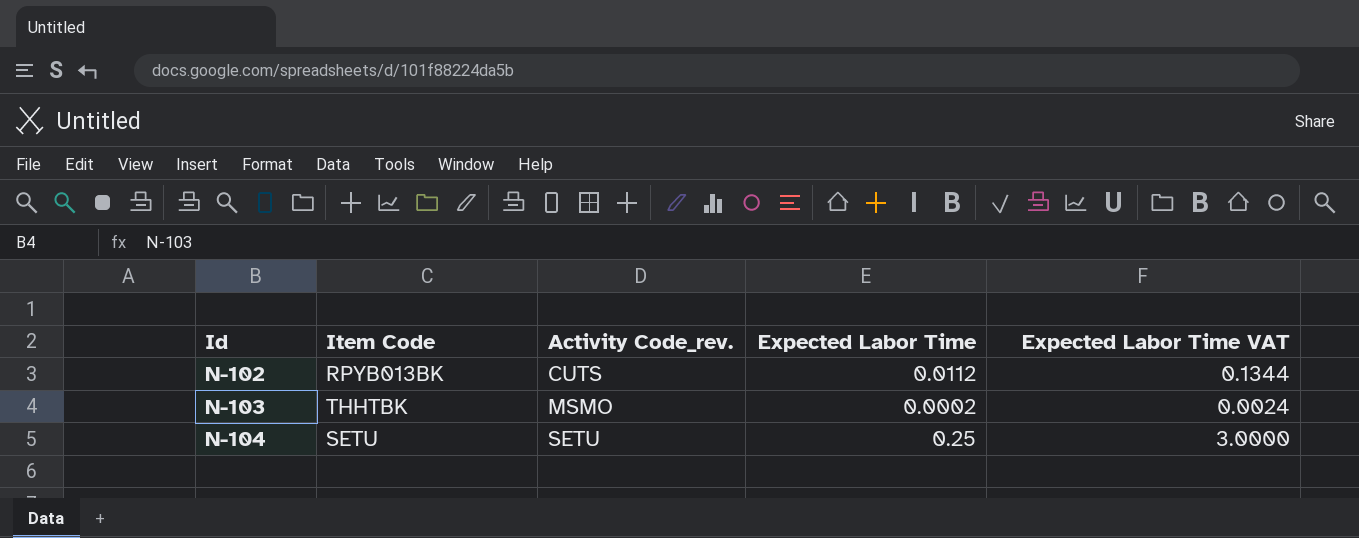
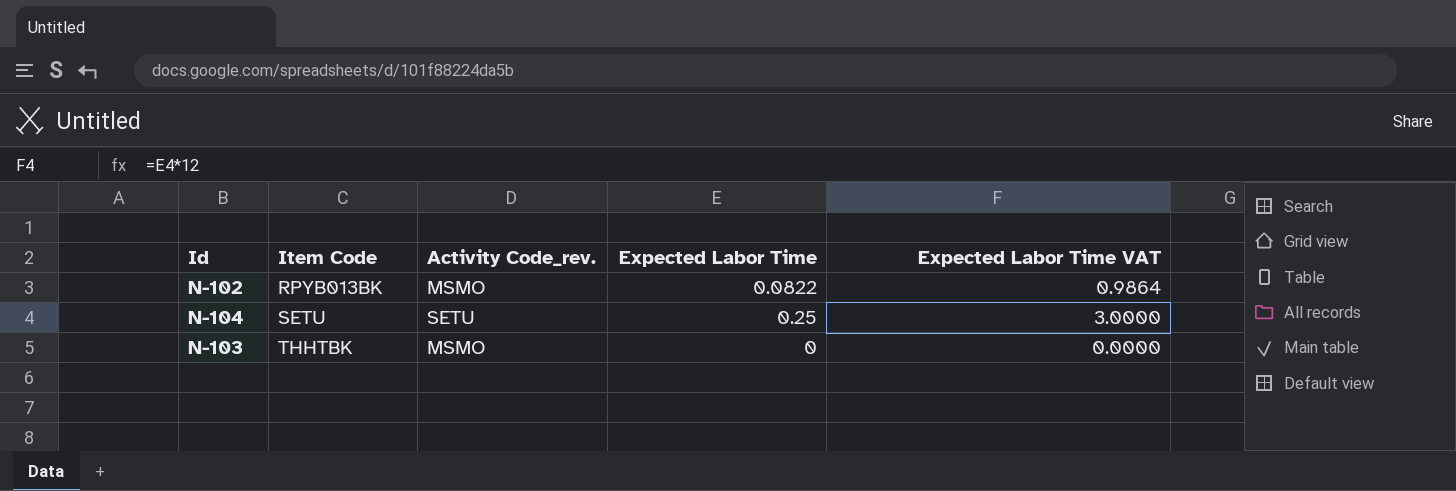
row order: Id ascending -> Item Code ascending
N-102 | Activity Code_rev.: CUTS -> MSMO
N-102 | Expected Labor Time: 0.0112 -> 0.0822
N-102 | Expected Labor Time VAT: 0.1344 -> 0.9864
N-103 | Expected Labor Time: 0.0002 -> 0
N-103 | Expected Labor Time VAT: 0.0024 -> 0.0000

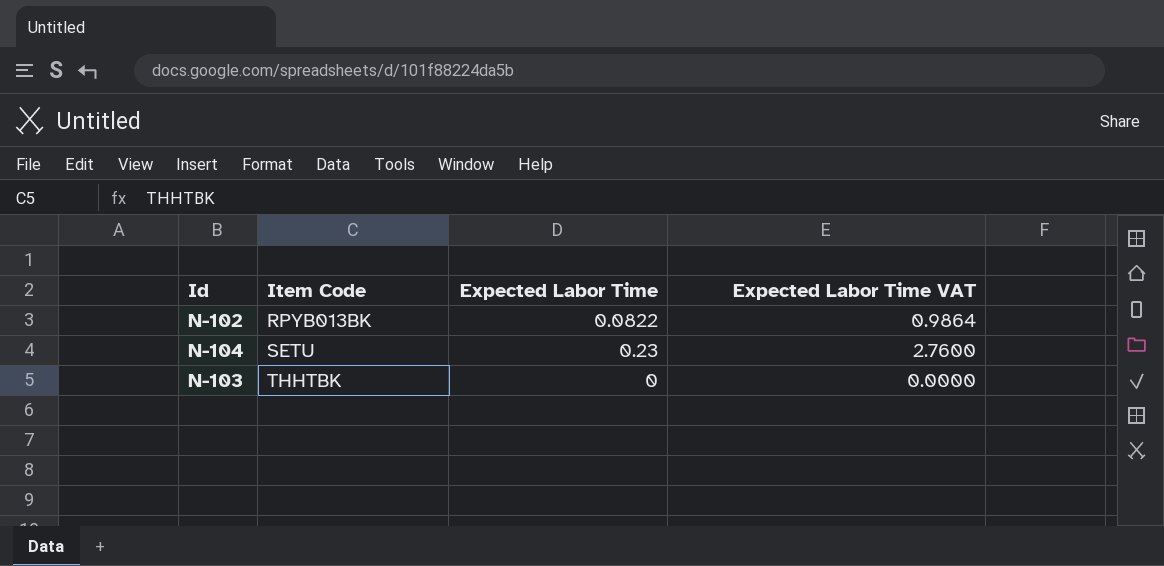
column Activity Code_rev. | position: 3 -> none
N-104 | Expected Labor Time: 0.25 -> 0.23
N-104 | Expected Labor Time VAT: 3.0000 -> 2.7600

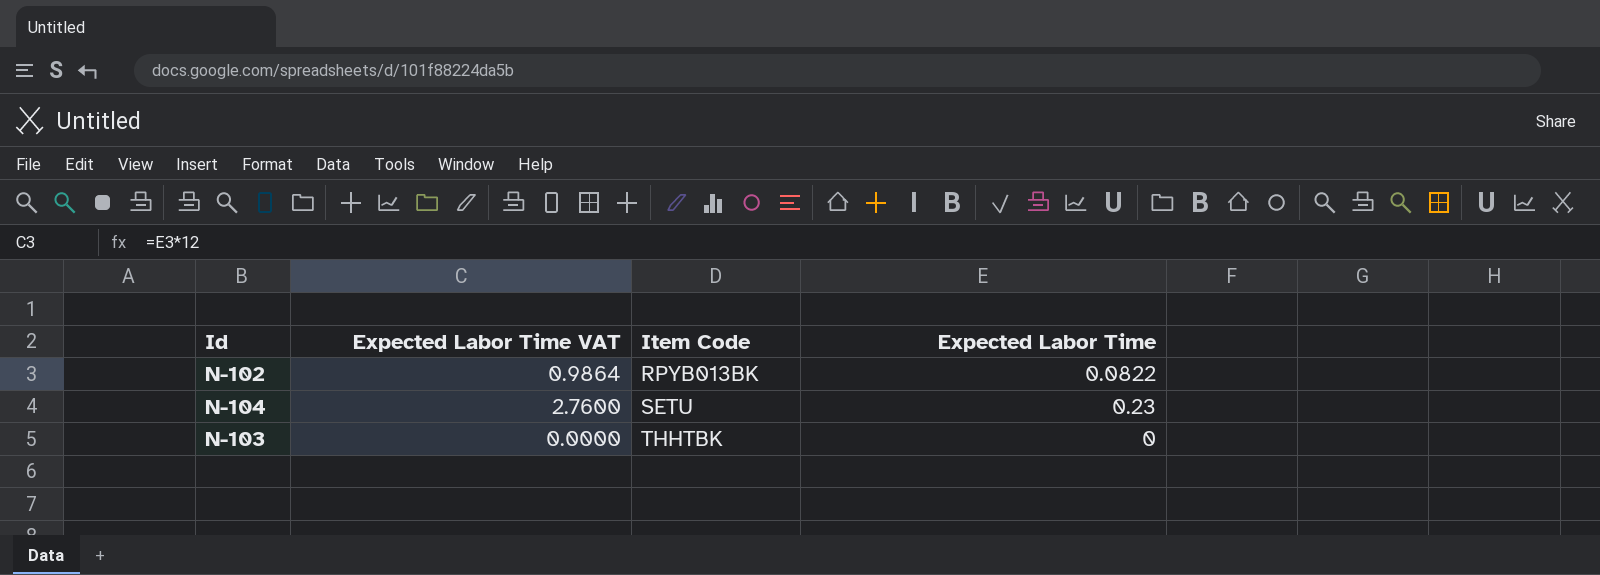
column Expected Labor Time VAT | position: 4 -> 2

